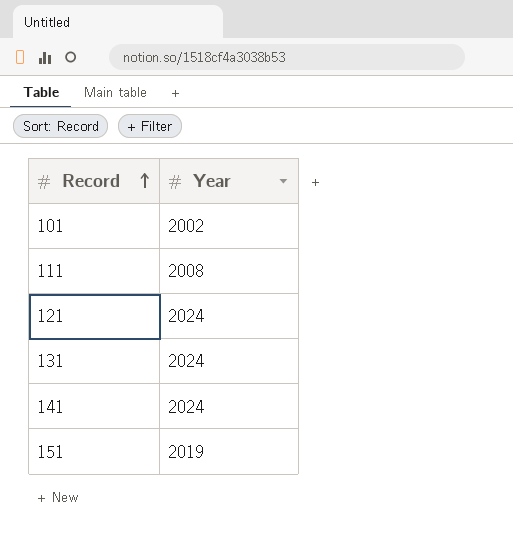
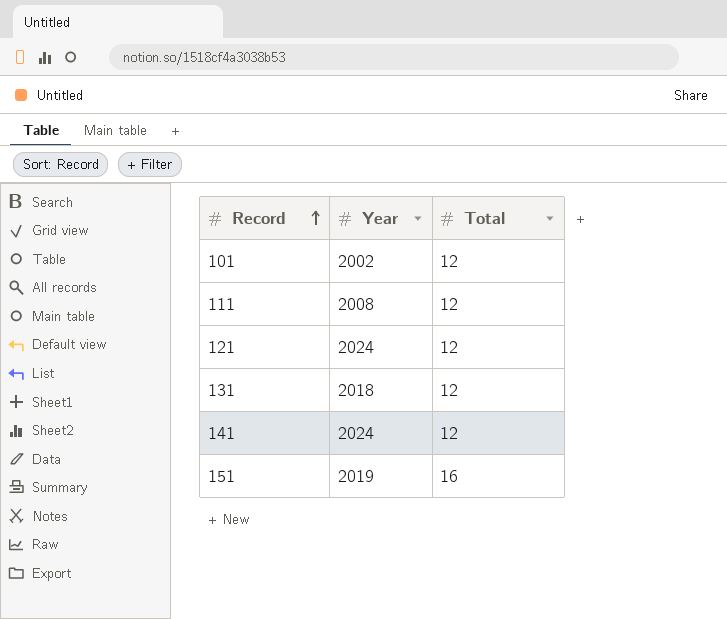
column Total | position: none -> 3
131 | Year: 2024 -> 2018

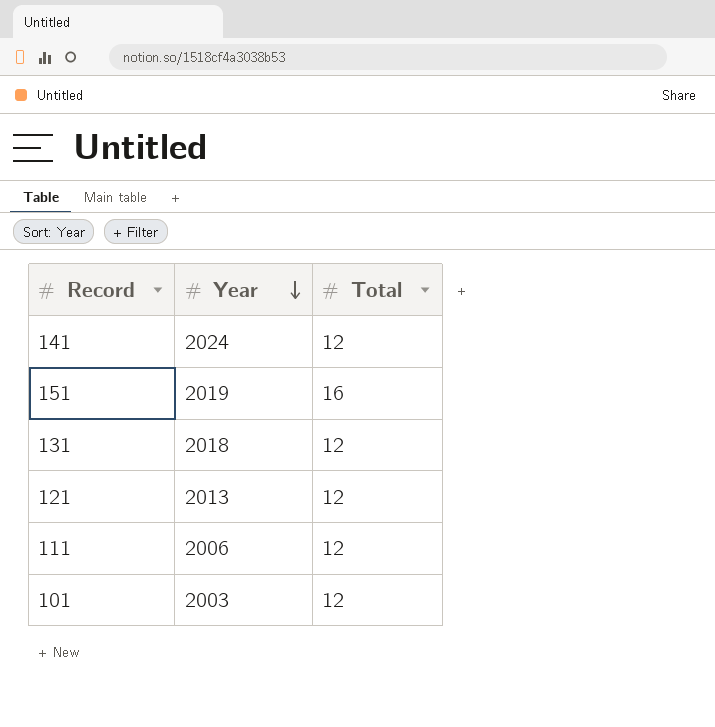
row order: Record ascending -> Year descending
121 | Year: 2024 -> 2013
111 | Year: 2008 -> 2006
101 | Year: 2002 -> 2003

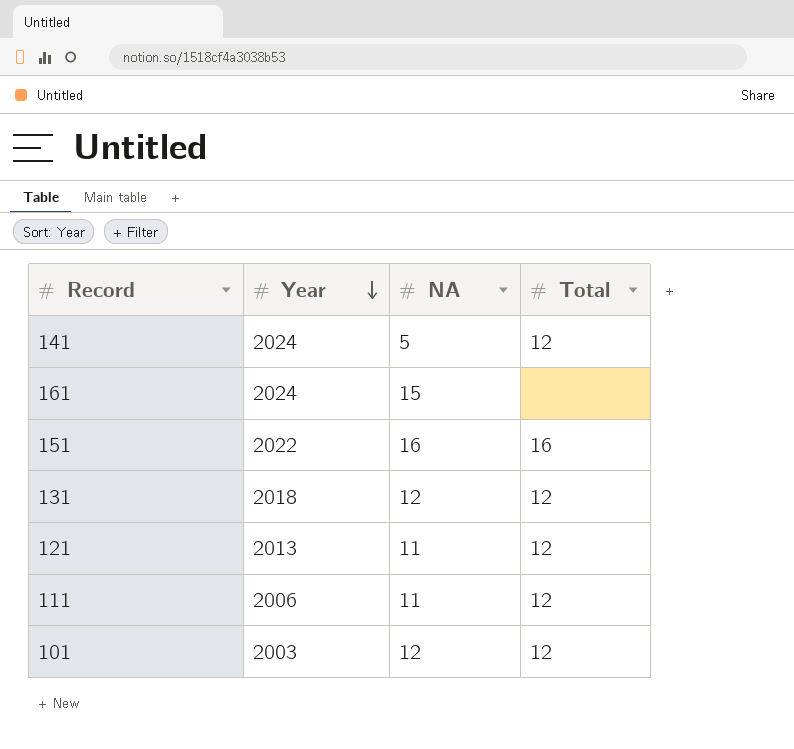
column NA | position: none -> 3
row 161: none -> 2024 | 15 | none
151 | Year: 2019 -> 2022

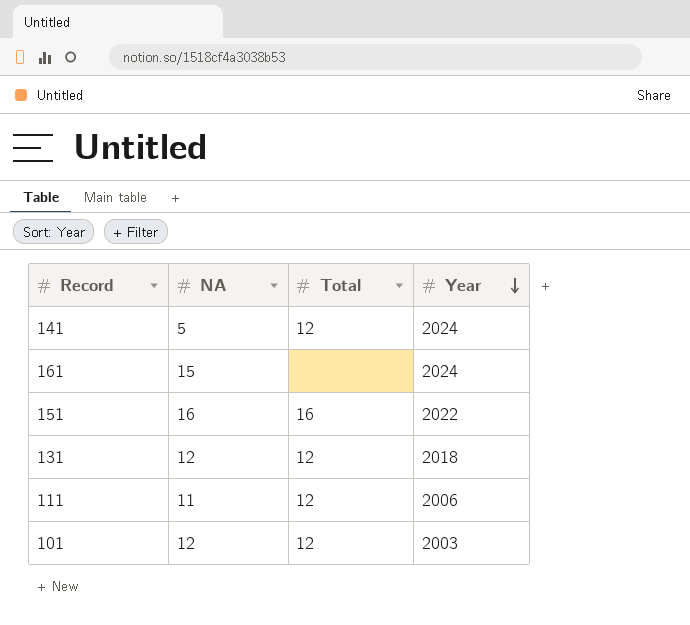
column Year | position: 2 -> 4
row 121: 2013 | 11 | 12 -> none

